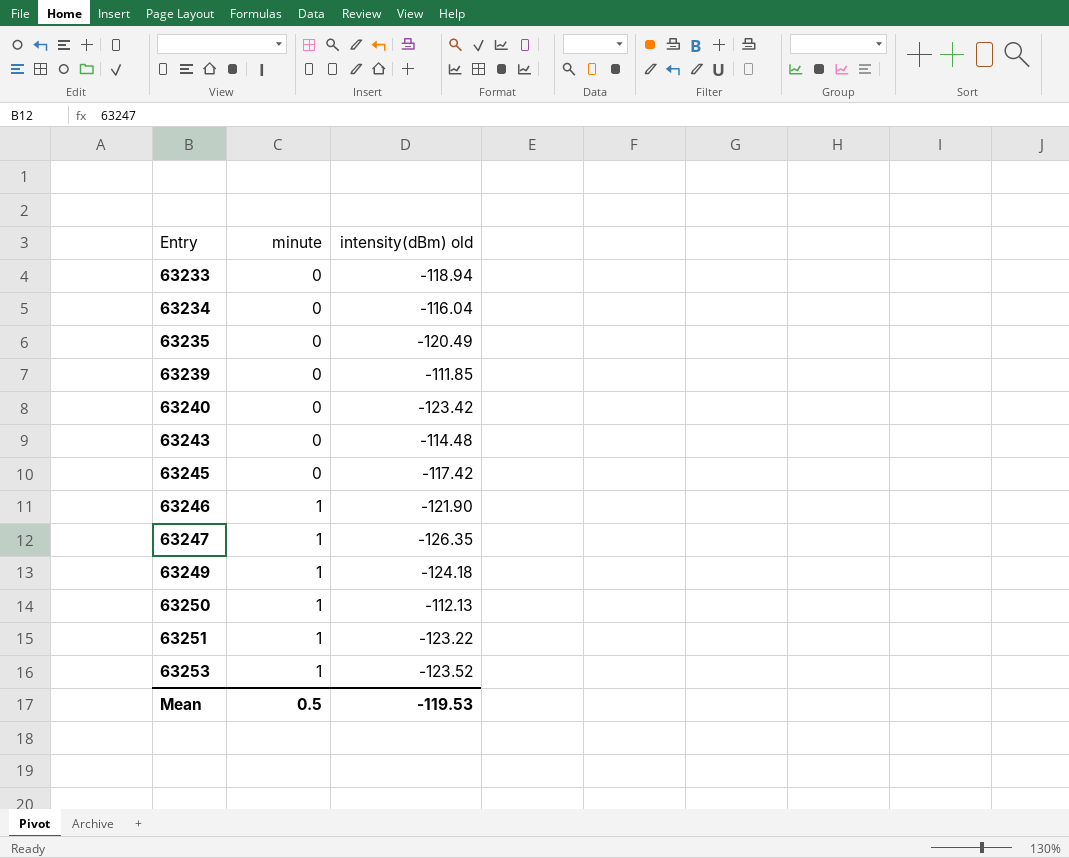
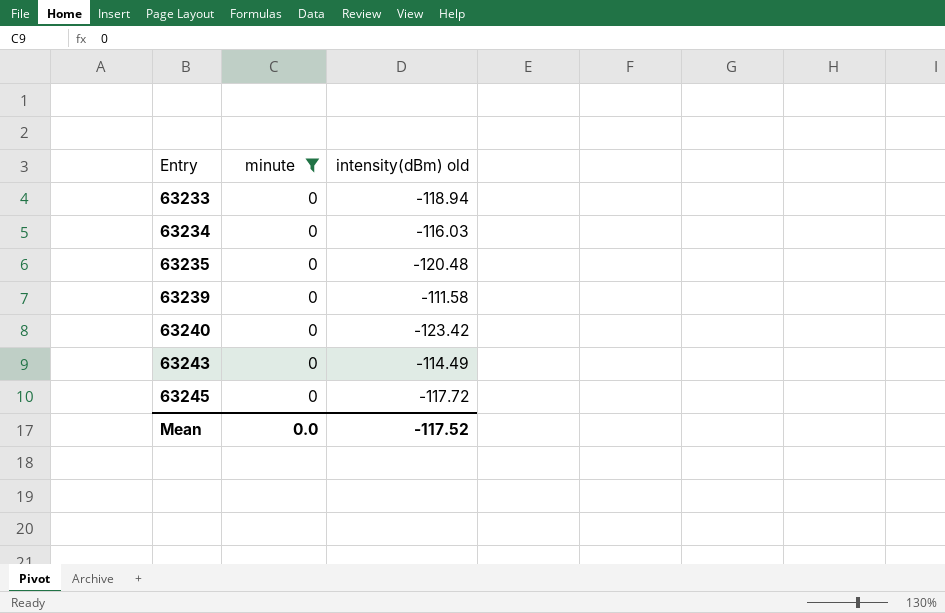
filter: none -> minute = 0
63234 | intensity(dBm) old: -116.04 -> -116.03
63235 | intensity(dBm) old: -120.49 -> -120.48
63239 | intensity(dBm) old: -111.85 -> -111.58
63243 | intensity(dBm) old: -114.48 -> -114.49
63245 | intensity(dBm) old: -117.42 -> -117.72
Mean | minute: 0.5 -> 0.0
Mean | intensity(dBm) old: -119.53 -> -117.52

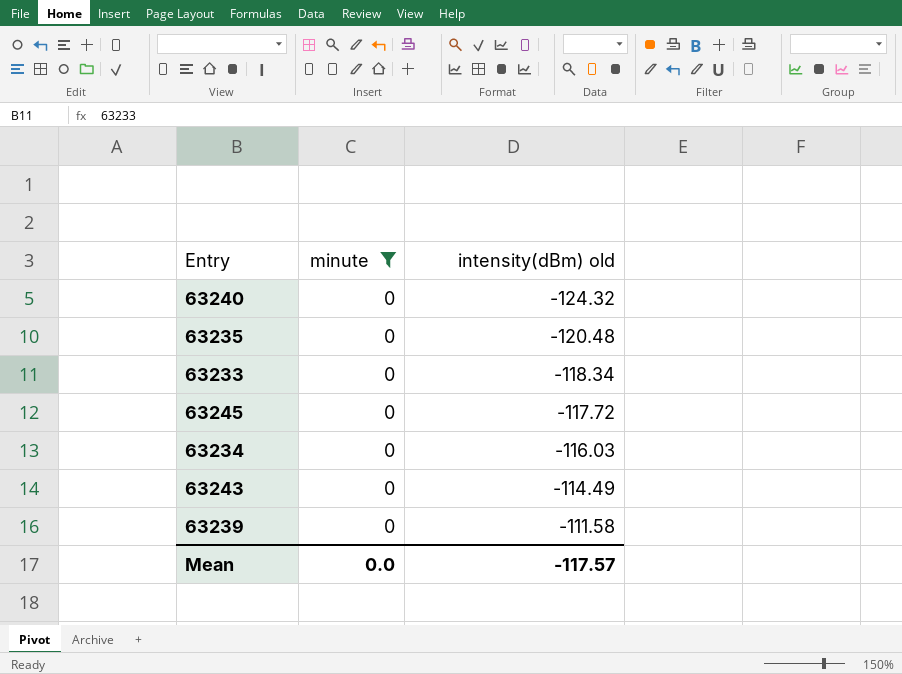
row order: Entry ascending -> intensity(dBm) old ascending
63240 | intensity(dBm) old: -123.42 -> -124.32
63233 | intensity(dBm) old: -118.94 -> -118.34
Mean | intensity(dBm) old: -117.52 -> -117.57

